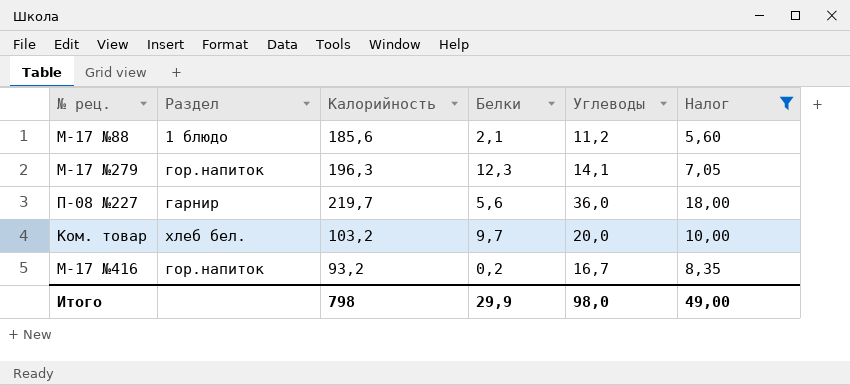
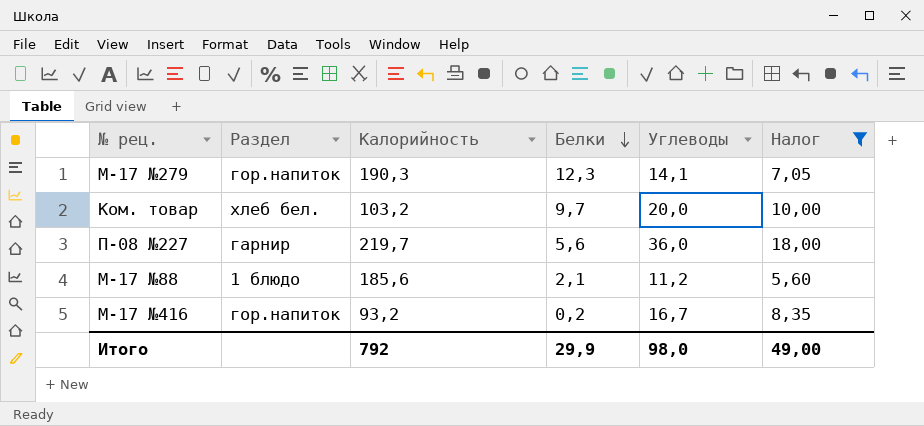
row order: none -> Белки descending
М-17 №279 | Калорийность: 196,3 -> 190,3
Итого | Калорийность: 798 -> 792

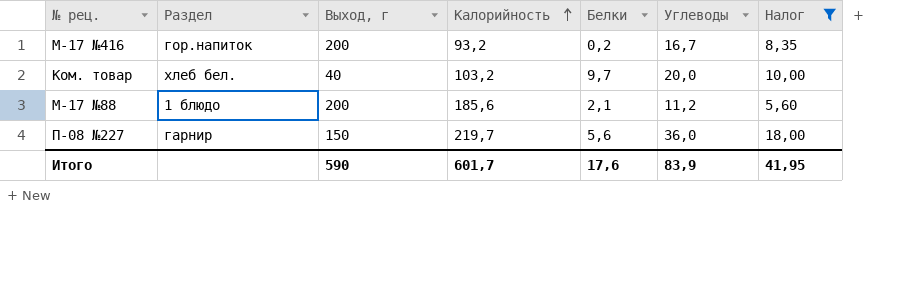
row order: Белки descending -> Калорийность ascending
column Выход, г | position: none -> 3
row М-17 №279: гор.напиток | 190,3 | 12,3 | 14,1 | 7,05 -> none
Итого | Калорийность: 792 -> 601,7
Итого | Белки: 29,9 -> 17,6
Итого | Углеводы: 98,0 -> 83,9
Итого | Налог: 49,00 -> 41,95

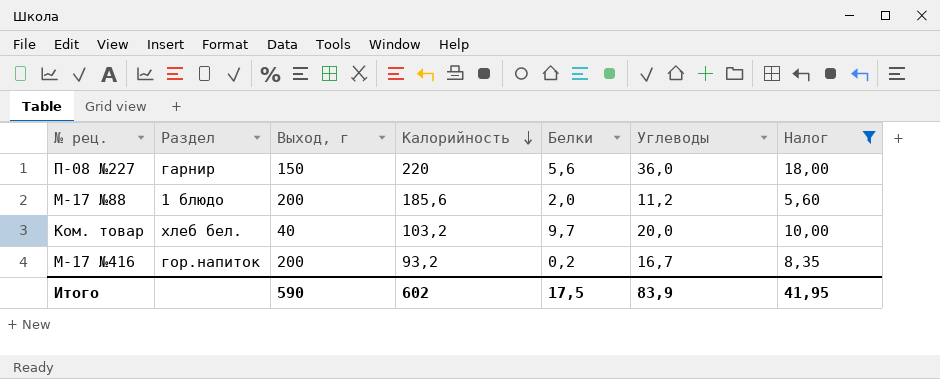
row order: Калорийность ascending -> Калорийность descending
П-08 №227 | Калорийность: 219,7 -> 220
М-17 №88 | Белки: 2,1 -> 2,0
Итого | Калорийность: 601,7 -> 602
Итого | Белки: 17,6 -> 17,5

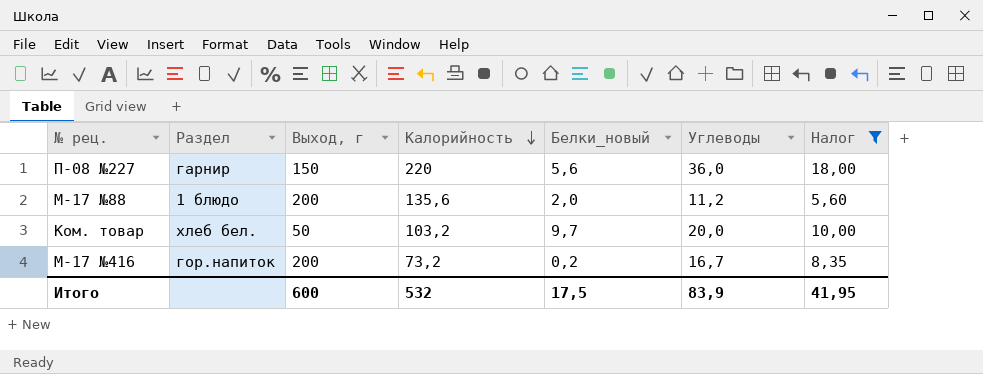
column name: Белки -> Белки_новый
М-17 №88 | Калорийность: 185,6 -> 135,6
Ком. товар | Выход, г: 40 -> 50
М-17 №416 | Калорийность: 93,2 -> 73,2
Итого | Выход, г: 590 -> 600
Итого | Калорийность: 602 -> 532

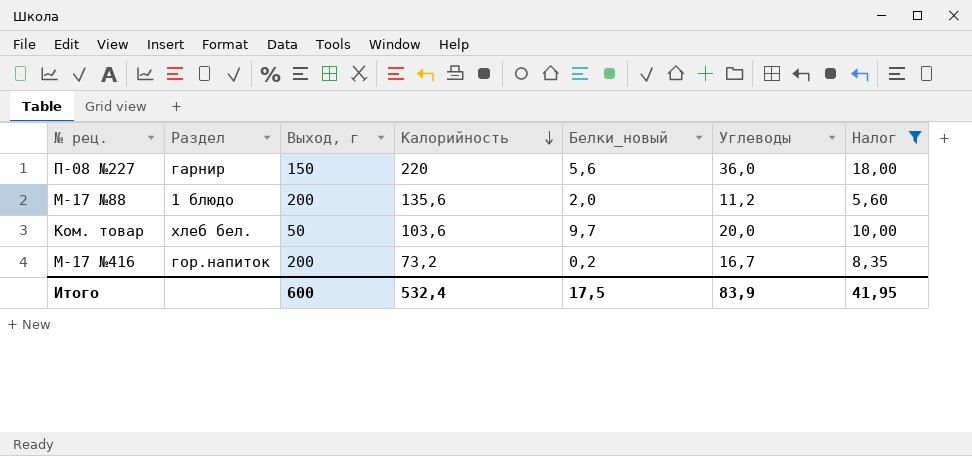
Ком. товар | Калорийность: 103,2 -> 103,6
Итого | Калорийность: 532 -> 532,4

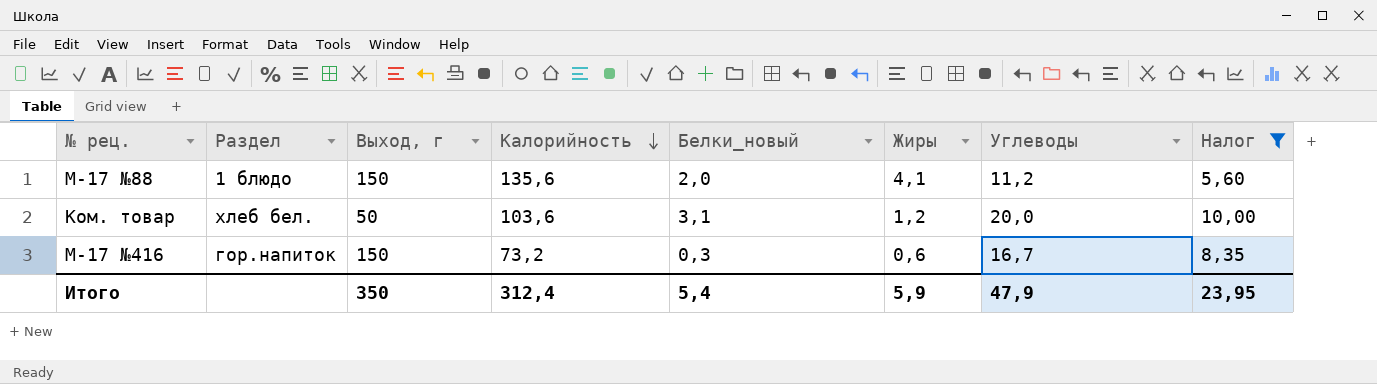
column Жиры | position: none -> 6
row П-08 №227: гарнир | 150 | 220 | 5,6 | 36,0 | 18,00 -> none
М-17 №88 | Выход, г: 200 -> 150
Ком. товар | Белки_новый: 9,7 -> 3,1
М-17 №416 | Выход, г: 200 -> 150
М-17 №416 | Белки_новый: 0,2 -> 0,3
Итого | Выход, г: 600 -> 350
Итого | Калорийность: 532,4 -> 312,4
Итого | Белки_новый: 17,5 -> 5,4
Итого | Углеводы: 83,9 -> 47,9
Итого | Налог: 41,95 -> 23,95

